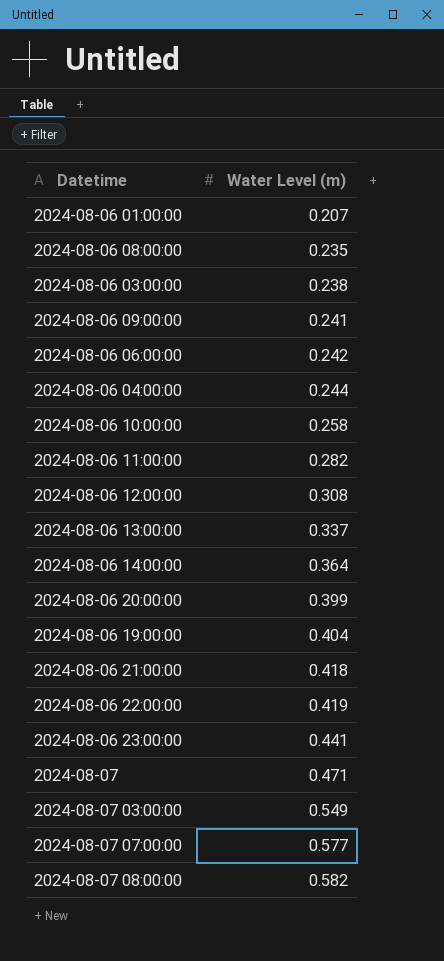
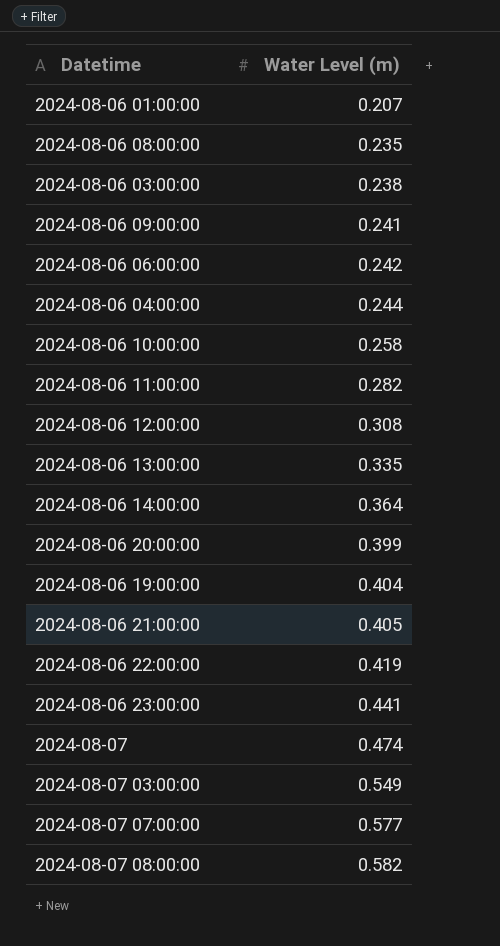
2024-08-06 13:00:00 | Water Level (m): 0.337 -> 0.335
2024-08-06 21:00:00 | Water Level (m): 0.418 -> 0.405
2024-08-07 | Water Level (m): 0.471 -> 0.474

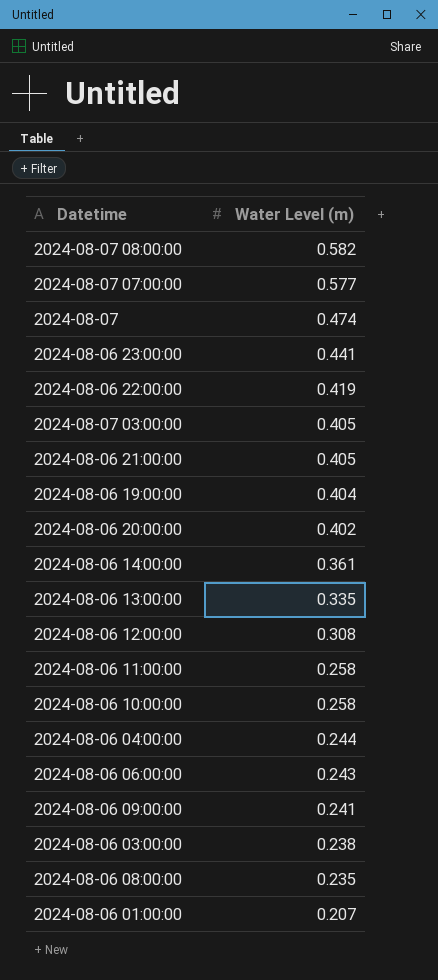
row order: Water Level (m) ascending -> Water Level (m) descending
2024-08-07 03:00:00 | Water Level (m): 0.549 -> 0.405
2024-08-06 20:00:00 | Water Level (m): 0.399 -> 0.402
2024-08-06 14:00:00 | Water Level (m): 0.364 -> 0.361
2024-08-06 11:00:00 | Water Level (m): 0.282 -> 0.258
2024-08-06 06:00:00 | Water Level (m): 0.242 -> 0.243

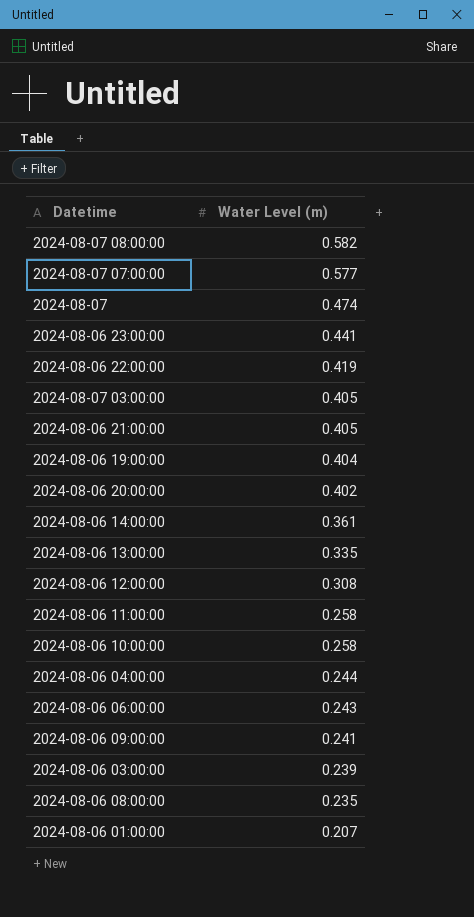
2024-08-06 03:00:00 | Water Level (m): 0.238 -> 0.239

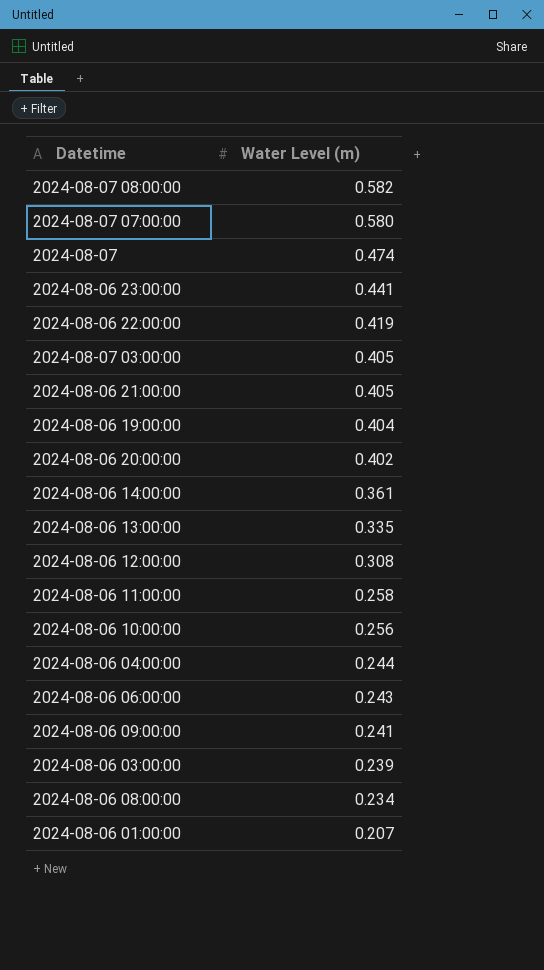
2024-08-07 07:00:00 | Water Level (m): 0.577 -> 0.580
2024-08-06 10:00:00 | Water Level (m): 0.258 -> 0.256
2024-08-06 08:00:00 | Water Level (m): 0.235 -> 0.234

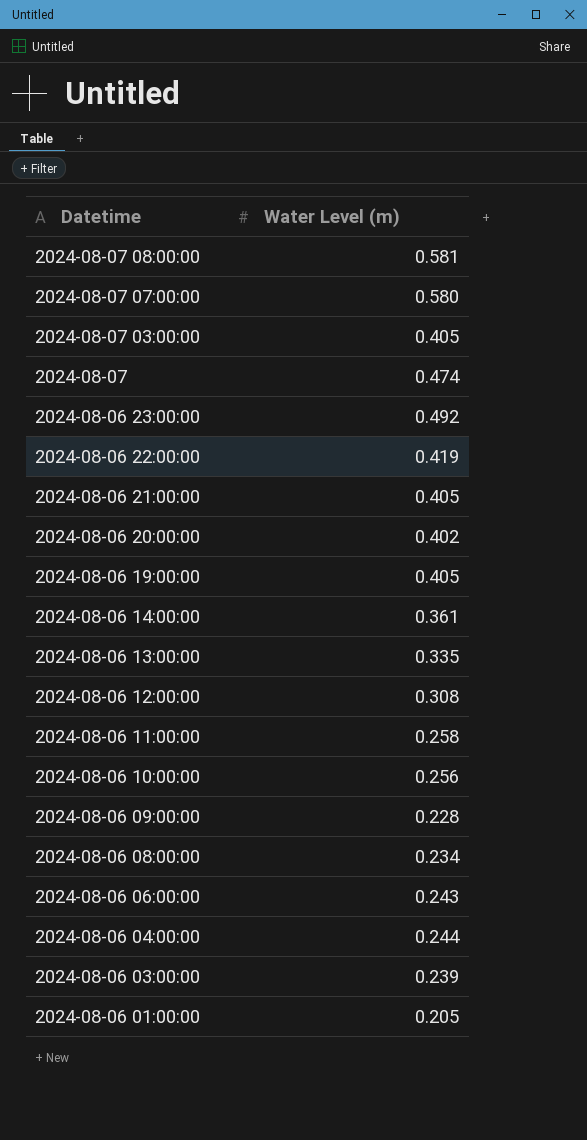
row order: Water Level (m) descending -> Datetime descending
2024-08-07 08:00:00 | Water Level (m): 0.582 -> 0.581
2024-08-06 23:00:00 | Water Level (m): 0.441 -> 0.492
2024-08-06 19:00:00 | Water Level (m): 0.404 -> 0.405
2024-08-06 09:00:00 | Water Level (m): 0.241 -> 0.228
2024-08-06 01:00:00 | Water Level (m): 0.207 -> 0.205

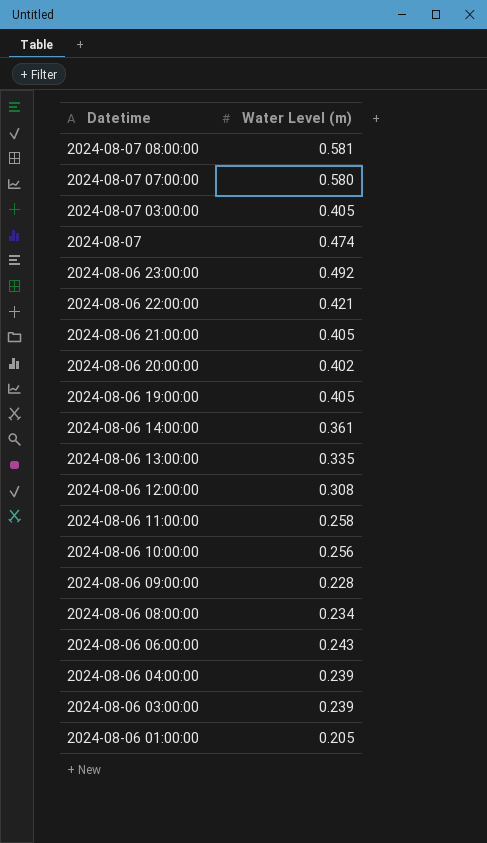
2024-08-06 22:00:00 | Water Level (m): 0.419 -> 0.421
2024-08-06 04:00:00 | Water Level (m): 0.244 -> 0.239

